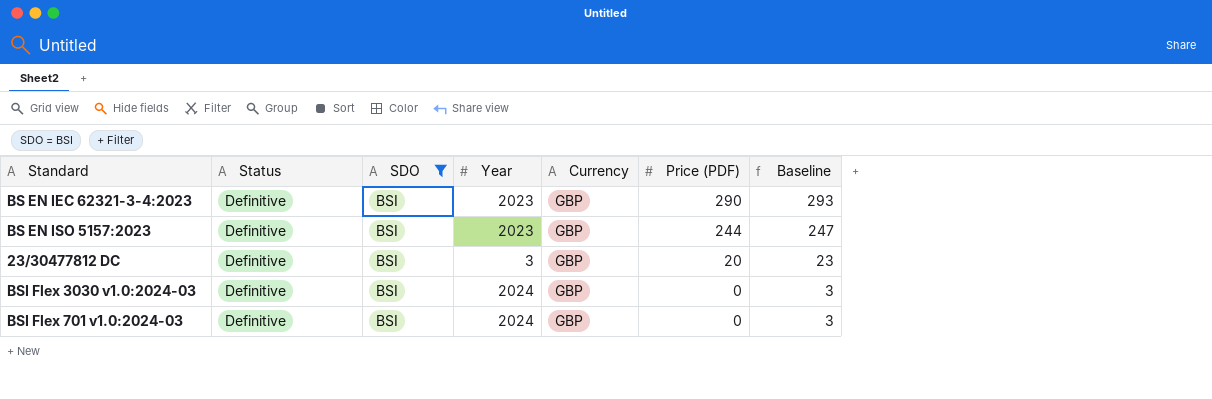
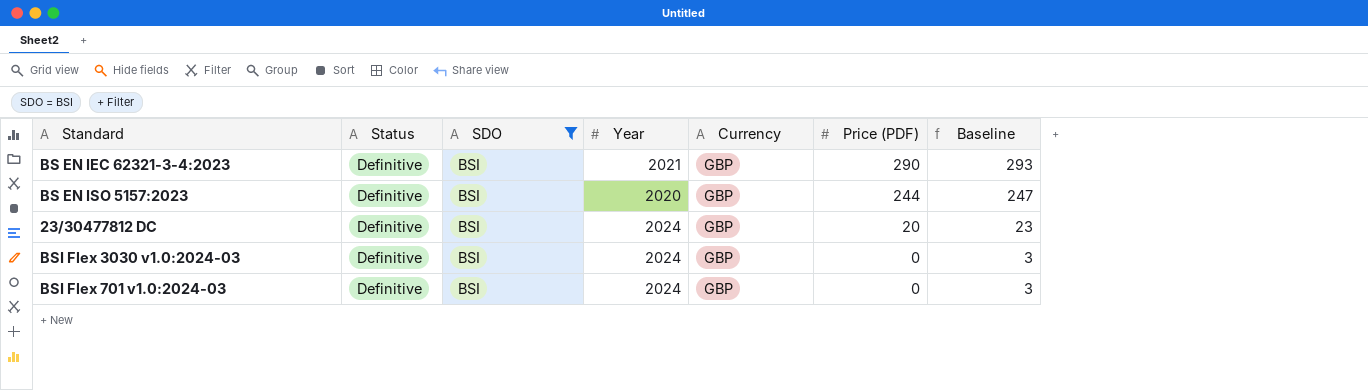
BS EN IEC 62321-3-4:2023 | Year: 2023 -> 2021
BS EN ISO 5157:2023 | Year: 2023 -> 2020
23/30477812 DC | Year: 3 -> 2024

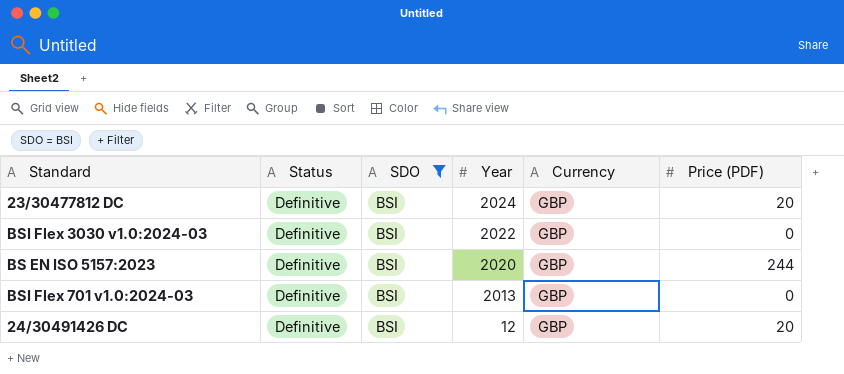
row order: Price (PDF) descending -> Year descending
column Baseline | formula: [Price (PDF)] + 3 -> none
row BS EN IEC 62321-3-4:2023: Definitive | BSI | 2021 | GBP | 290 | 293 -> none
BSI Flex 3030 v1.0:2024-03 | Year: 2024 -> 2022
BSI Flex 701 v1.0:2024-03 | Year: 2024 -> 2013
row 24/30491426 DC: none -> Definitive | BSI | 12 | GBP | 20

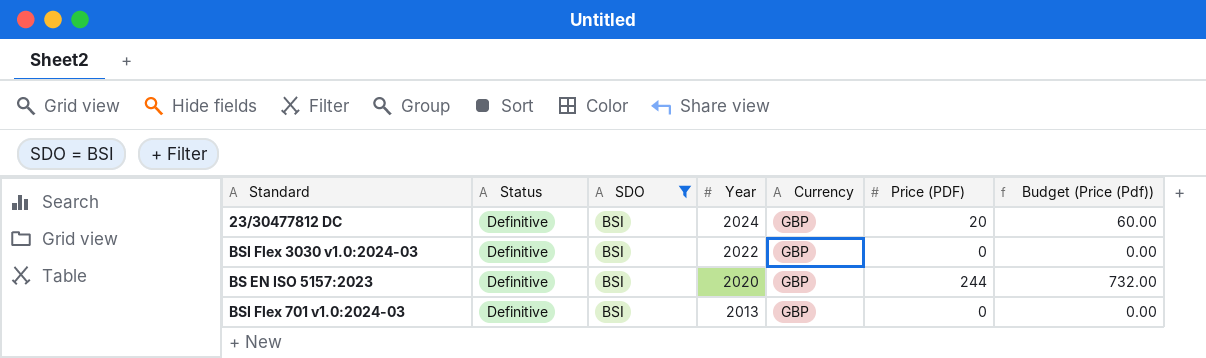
column Budget (Price (Pdf)) | formula: none -> [Price (PDF)] * 3
row 24/30491426 DC: Definitive | BSI | 12 | GBP | 20 -> none

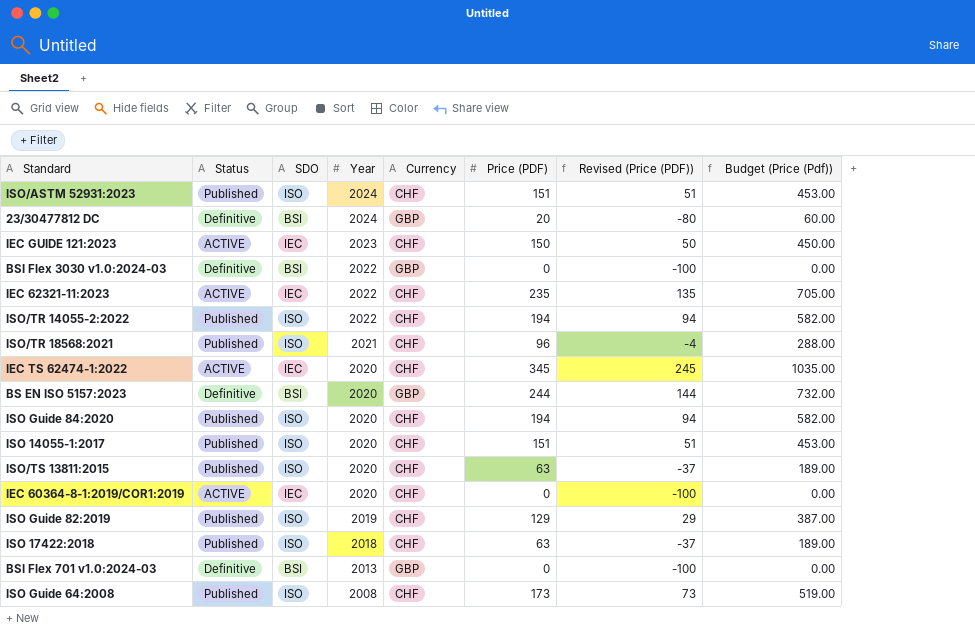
filter: SDO = BSI -> none
column Revised (Price (PDF)) | formula: none -> [Price (PDF)] - 100

